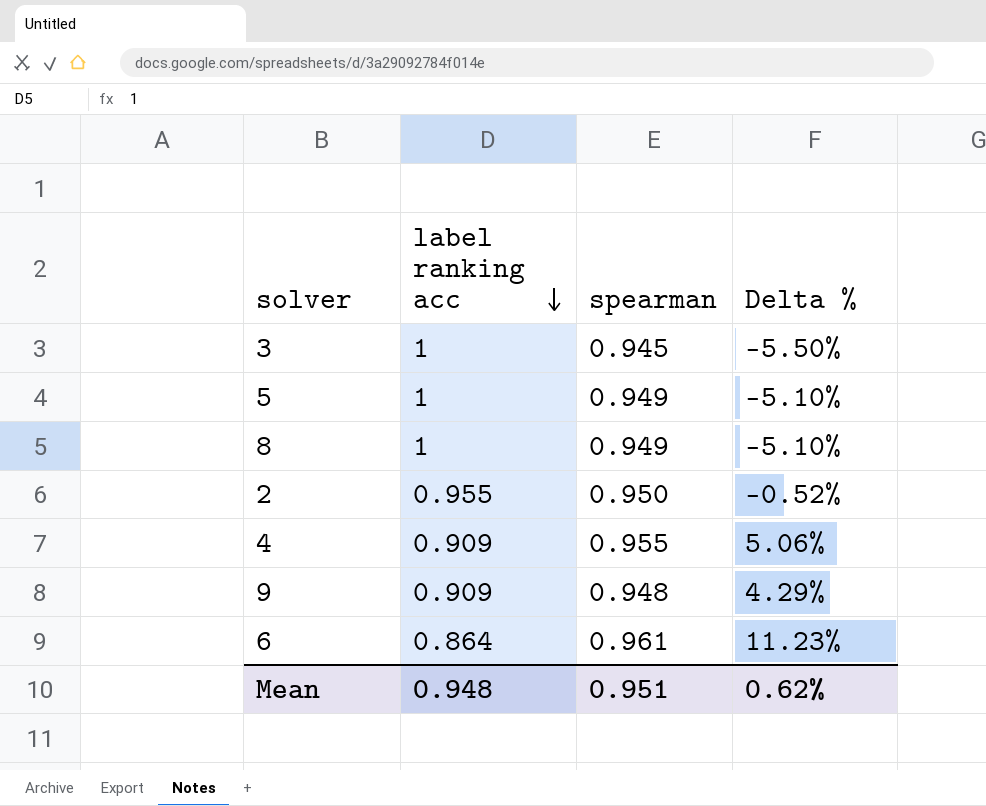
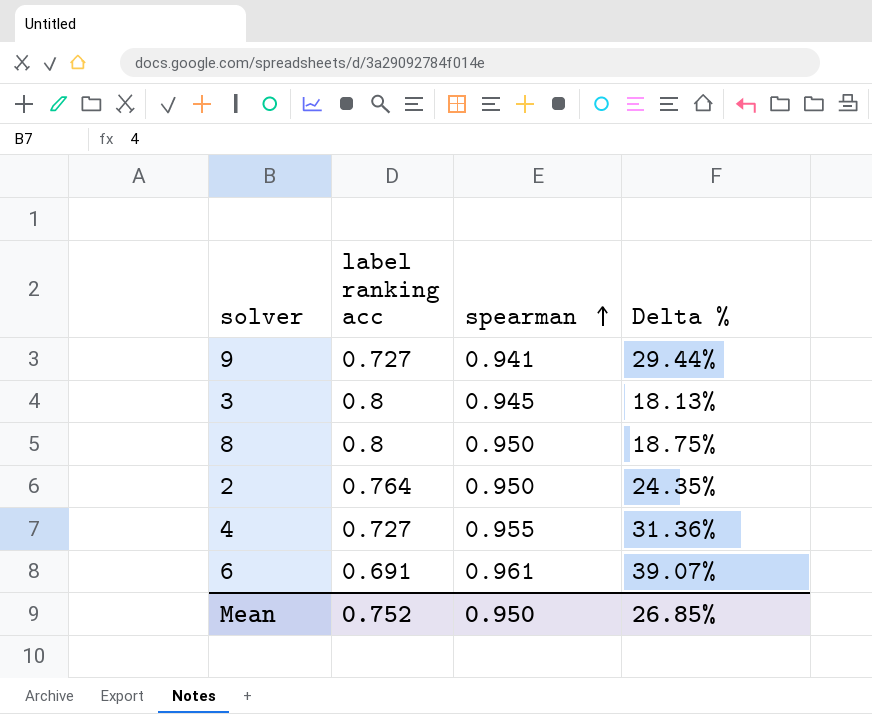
row order: label ranking acc descending -> spearman ascending
row 5: 1 | 0.949 | -5.10% -> none
9 | label ranking acc: 0.909 -> 0.727
9 | spearman: 0.948 -> 0.941
9 | Delta %: 4.29% -> 29.44%
3 | label ranking acc: 1 -> 0.8
3 | Delta %: -5.50% -> 18.13%
8 | label ranking acc: 1 -> 0.8
8 | spearman: 0.949 -> 0.950
8 | Delta %: -5.10% -> 18.75%
2 | label ranking acc: 0.955 -> 0.764
2 | Delta %: -0.52% -> 24.35%
4 | label ranking acc: 0.909 -> 0.727
4 | Delta %: 5.06% -> 31.36%
6 | label ranking acc: 0.864 -> 0.691
6 | Delta %: 11.23% -> 39.07%
Mean | label ranking acc: 0.948 -> 0.752
Mean | spearman: 0.951 -> 0.950
Mean | Delta %: 0.62% -> 26.85%

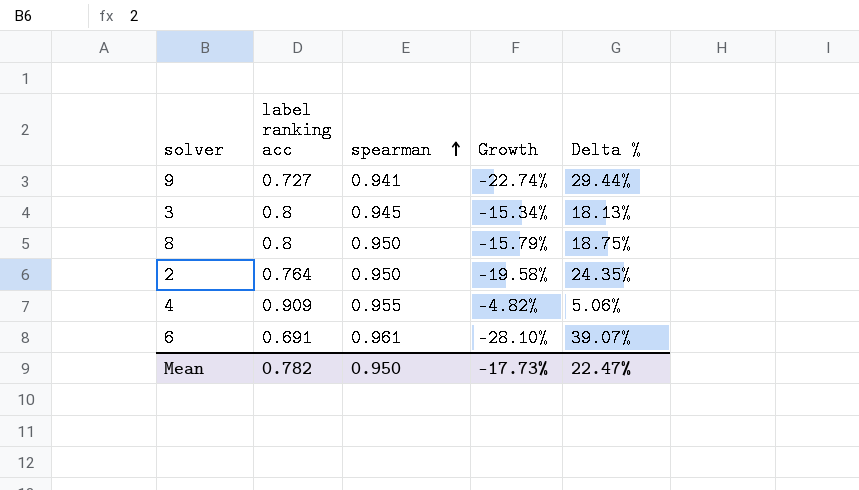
column Growth | formula: none -> ([label ranking acc] - [spearman]) / [spearman]
4 | label ranking acc: 0.727 -> 0.909
4 | Delta %: 31.36% -> 5.06%
Mean | label ranking acc: 0.752 -> 0.782
Mean | Delta %: 26.85% -> 22.47%

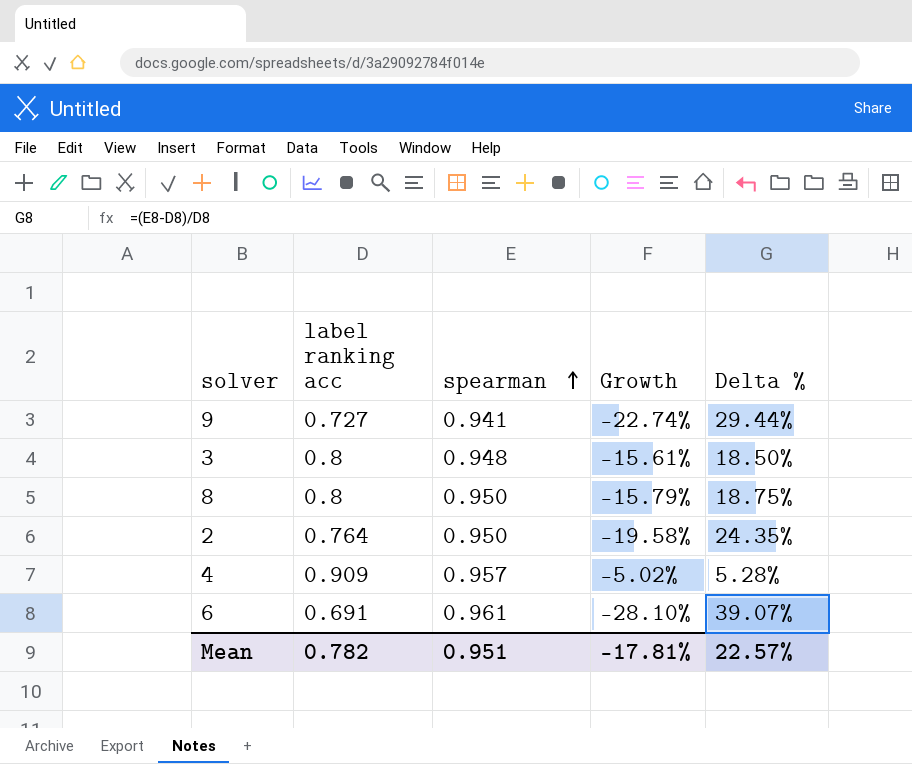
3 | spearman: 0.945 -> 0.948
3 | Growth: -15.34% -> -15.61%
3 | Delta %: 18.13% -> 18.50%
4 | spearman: 0.955 -> 0.957
4 | Growth: -4.82% -> -5.02%
4 | Delta %: 5.06% -> 5.28%
Mean | spearman: 0.950 -> 0.951
Mean | Growth: -17.73% -> -17.81%
Mean | Delta %: 22.47% -> 22.57%

